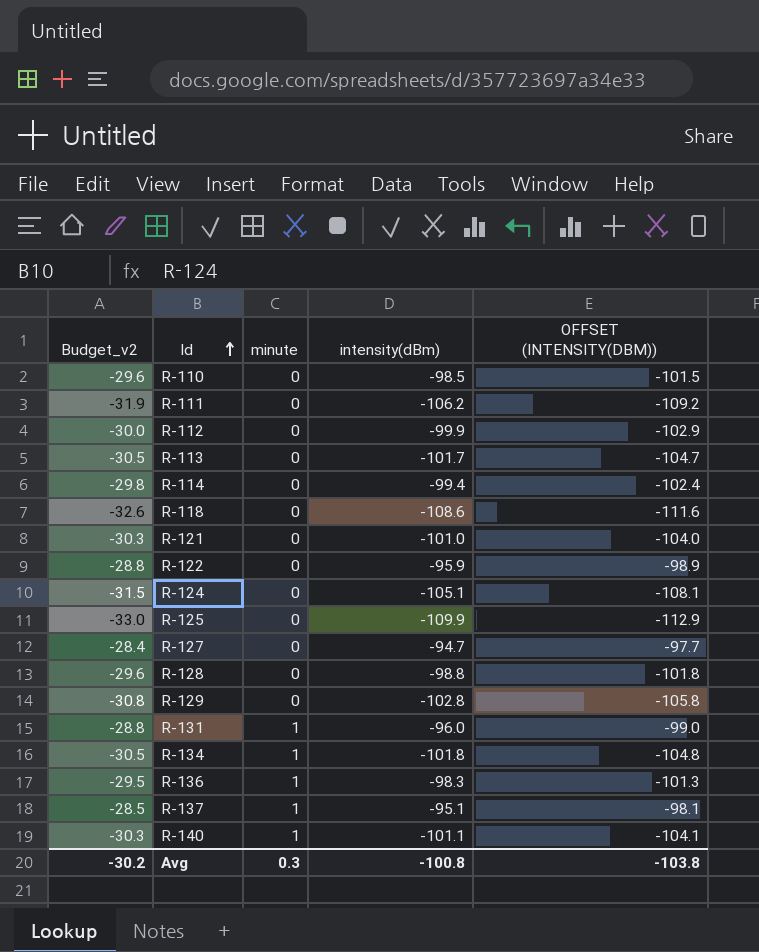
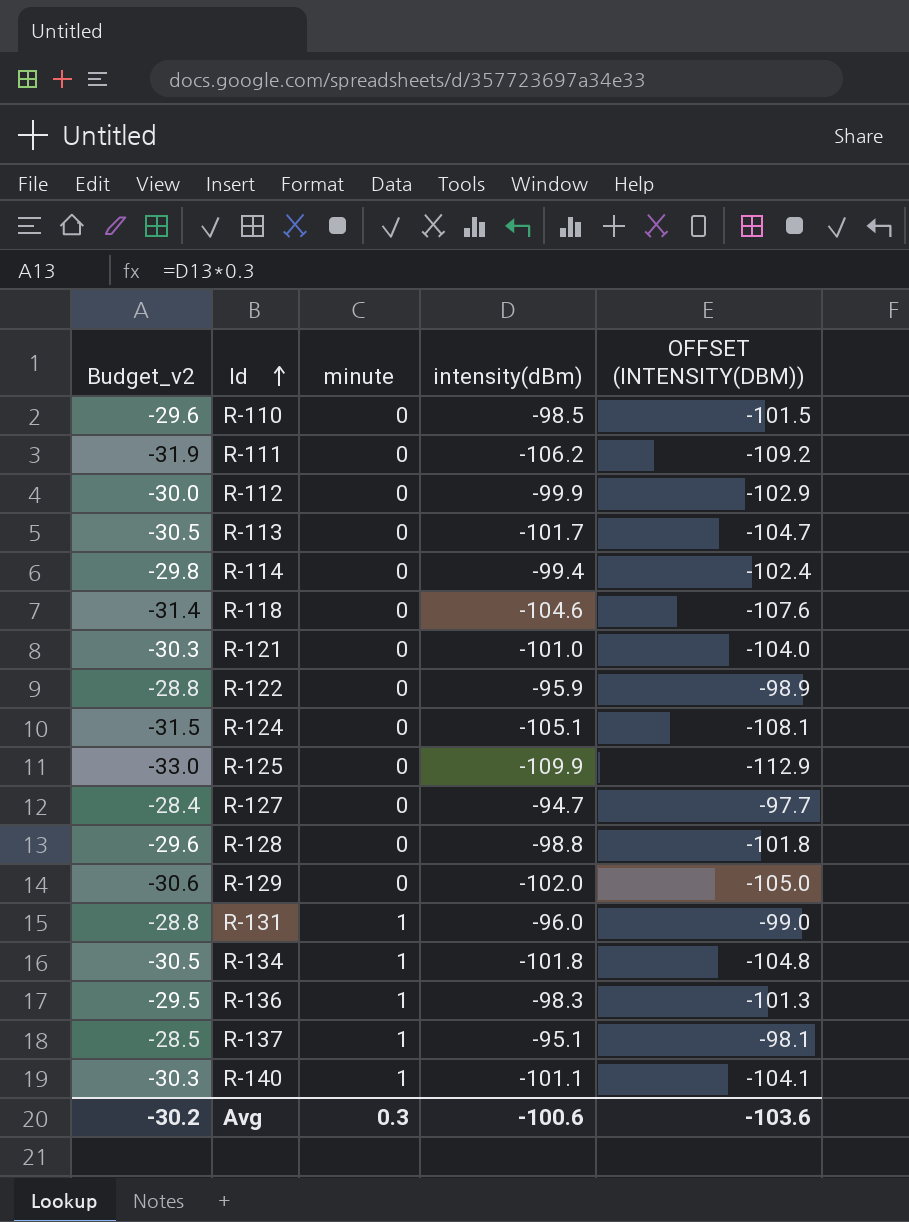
R-118 | Budget_v2: -32.6 -> -31.4
R-118 | intensity(dBm): -108.6 -> -104.6
R-118 | OFFSET (INTENSITY(DBM)): -111.6 -> -107.6
R-129 | Budget_v2: -30.8 -> -30.6
R-129 | intensity(dBm): -102.8 -> -102.0
R-129 | OFFSET (INTENSITY(DBM)): -105.8 -> -105.0
Avg | intensity(dBm): -100.8 -> -100.6
Avg | OFFSET (INTENSITY(DBM)): -103.8 -> -103.6

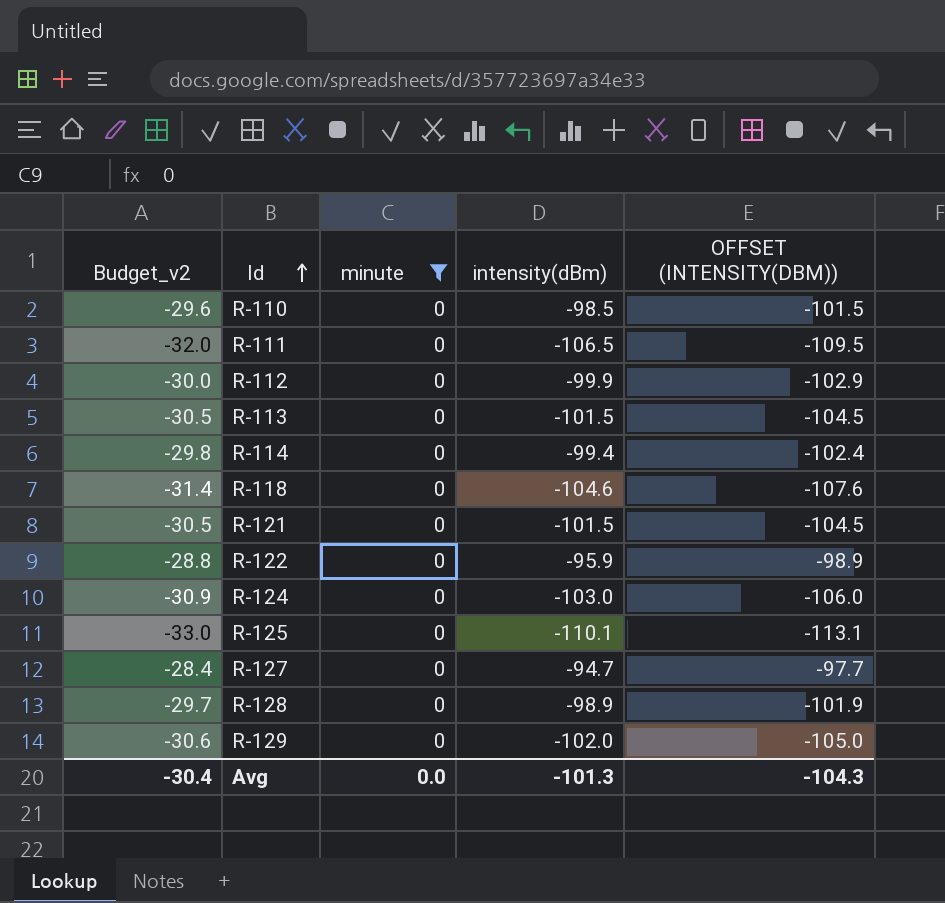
filter: none -> minute = 0
R-111 | Budget_v2: -31.9 -> -32.0
R-111 | intensity(dBm): -106.2 -> -106.5
R-111 | OFFSET (INTENSITY(DBM)): -109.2 -> -109.5
R-113 | intensity(dBm): -101.7 -> -101.5
R-113 | OFFSET (INTENSITY(DBM)): -104.7 -> -104.5
R-121 | Budget_v2: -30.3 -> -30.5
R-121 | intensity(dBm): -101.0 -> -101.5
R-121 | OFFSET (INTENSITY(DBM)): -104.0 -> -104.5
R-124 | Budget_v2: -31.5 -> -30.9
R-124 | intensity(dBm): -105.1 -> -103.0
R-124 | OFFSET (INTENSITY(DBM)): -108.1 -> -106.0
R-125 | intensity(dBm): -109.9 -> -110.1
R-125 | OFFSET (INTENSITY(DBM)): -112.9 -> -113.1
R-128 | Budget_v2: -29.6 -> -29.7
R-128 | intensity(dBm): -98.8 -> -98.9
R-128 | OFFSET (INTENSITY(DBM)): -101.8 -> -101.9
Avg | Budget_v2: -30.2 -> -30.4
Avg | minute: 0.3 -> 0.0
Avg | intensity(dBm): -100.6 -> -101.3
Avg | OFFSET (INTENSITY(DBM)): -103.6 -> -104.3

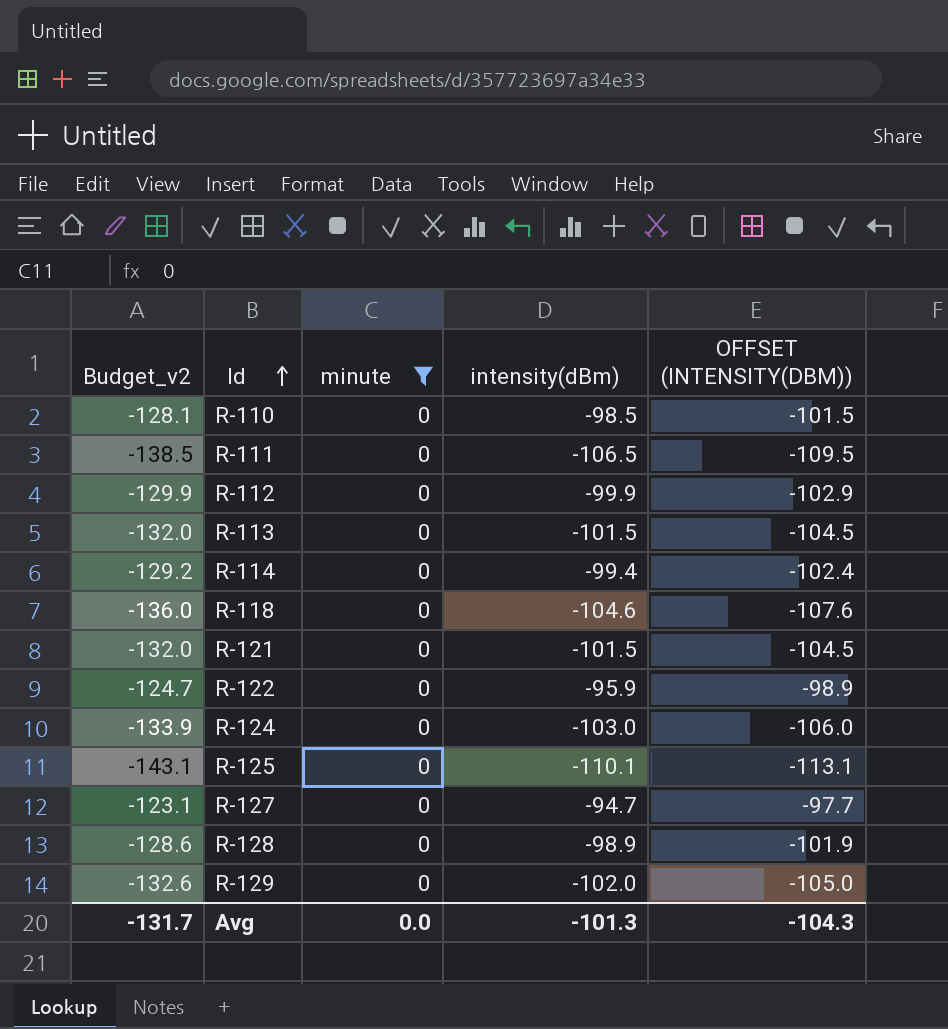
column Budget_v2 | formula: [intensity(dBm)] * 0.3 -> [intensity(dBm)] * 1.3
Avg | Budget_v2: -30.4 -> -131.7

